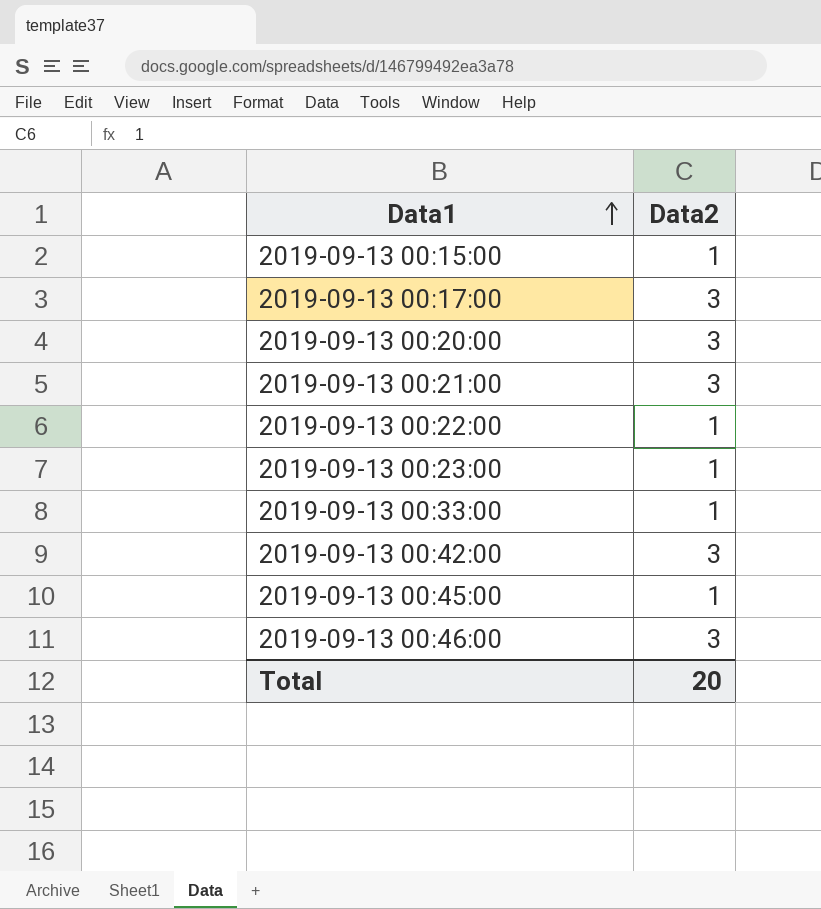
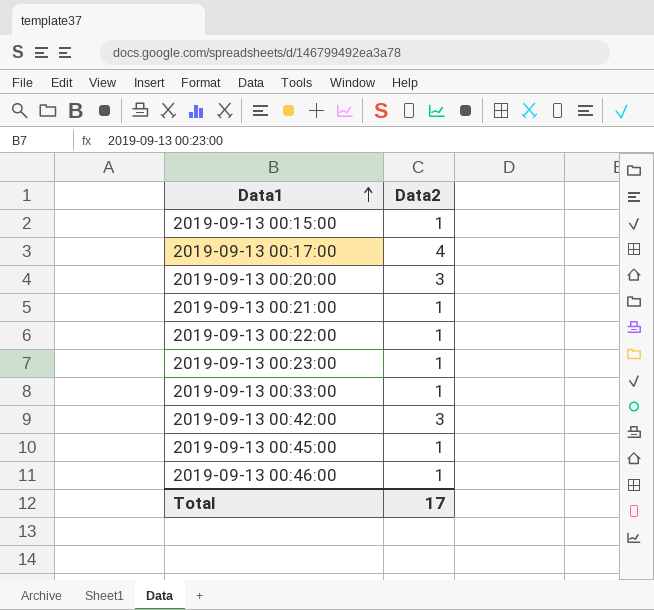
2019-09-13 00:17:00 | Data2: 3 -> 4
2019-09-13 00:21:00 | Data2: 3 -> 1
2019-09-13 00:46:00 | Data2: 3 -> 1
Total | Data2: 20 -> 17

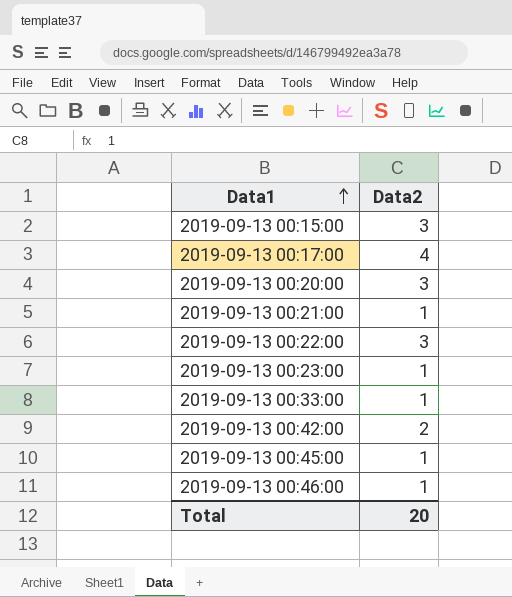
2019-09-13 00:15:00 | Data2: 1 -> 3
2019-09-13 00:22:00 | Data2: 1 -> 3
2019-09-13 00:42:00 | Data2: 3 -> 2
Total | Data2: 17 -> 20

